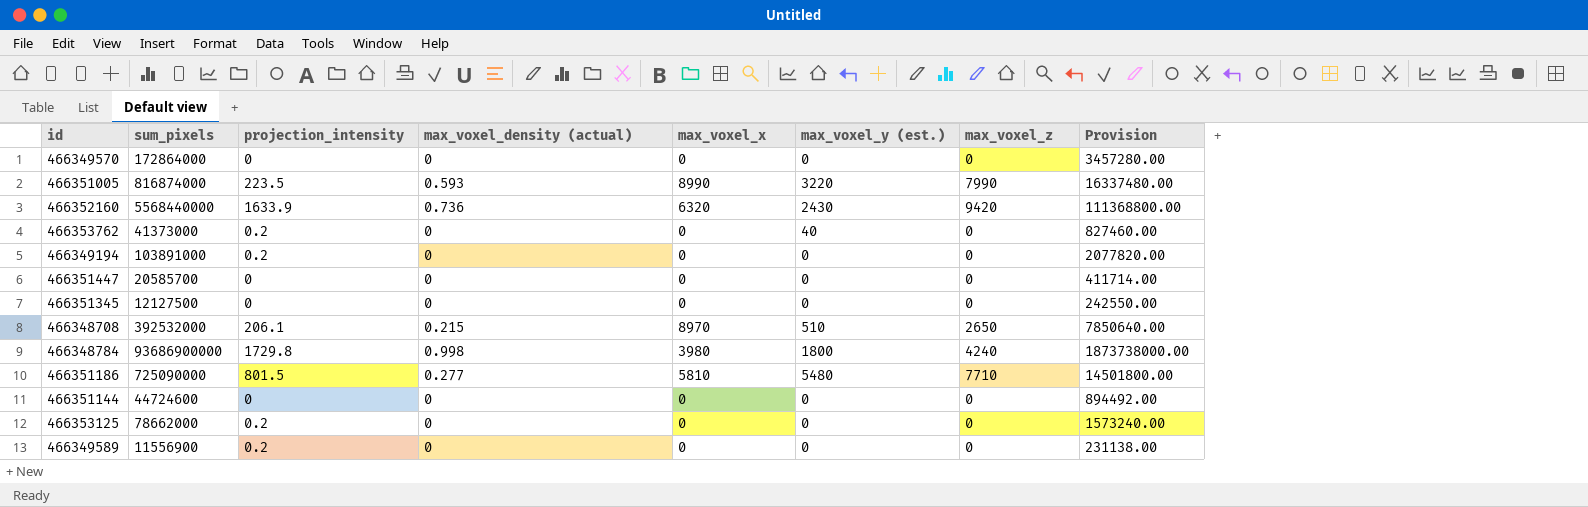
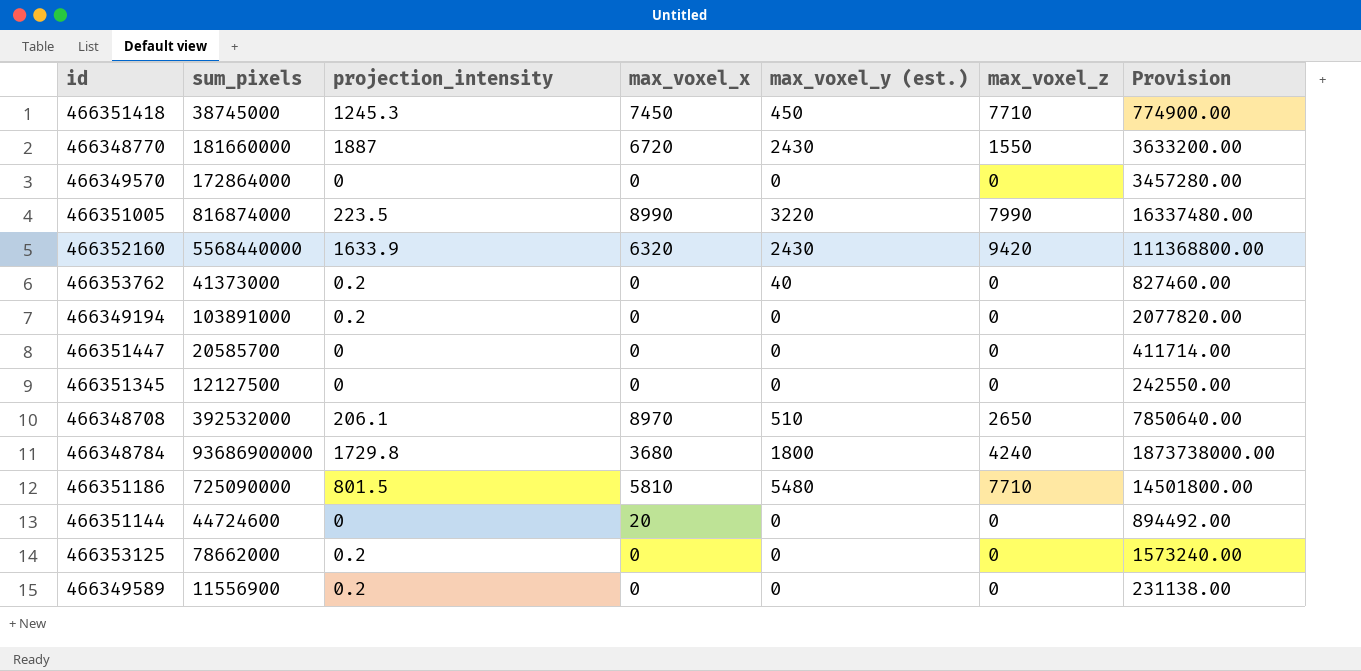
column max_voxel_density (actual) | position: 4 -> none
row 466351418: none -> 38745000 | 1245.3 | 7450 | 450 | 7710 | 774900.00
row 466348770: none -> 181660000 | 1887 | 6720 | 2430 | 1550 | 3633200.00
466348784 | max_voxel_x: 3980 -> 3680
466351144 | max_voxel_x: 0 -> 20

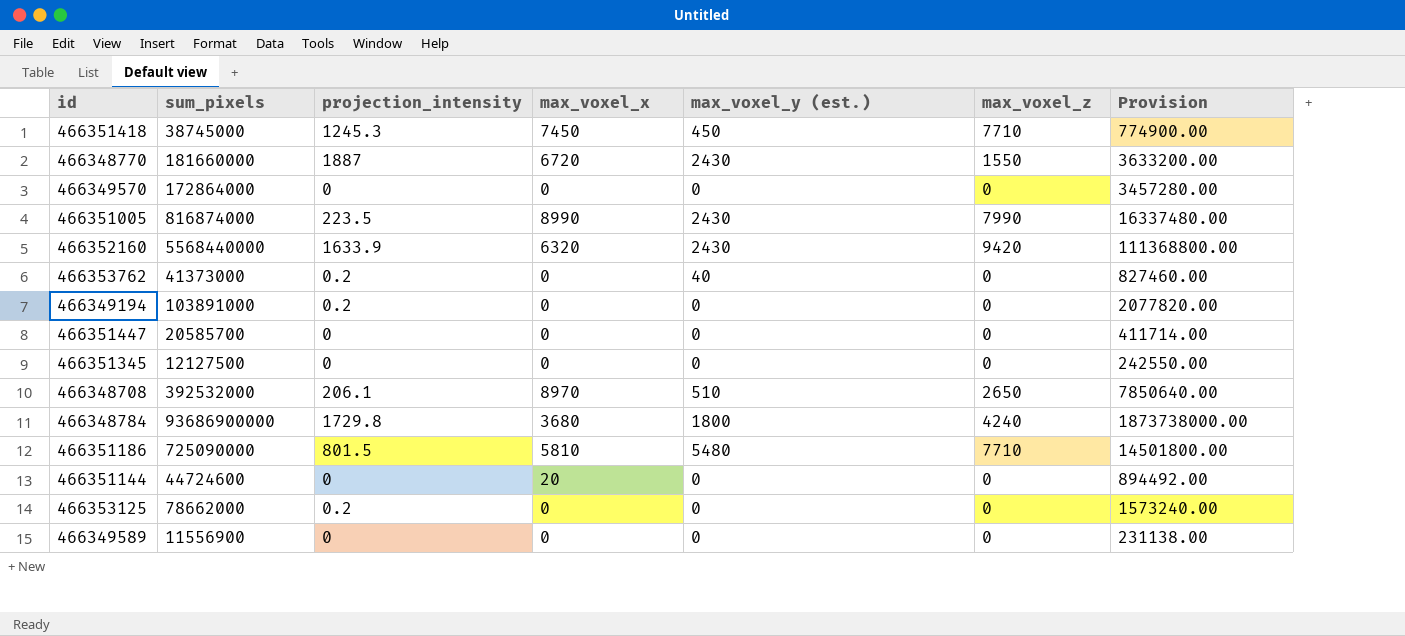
466351005 | max_voxel_y (est.): 3220 -> 2430
466349589 | projection_intensity: 0.2 -> 0

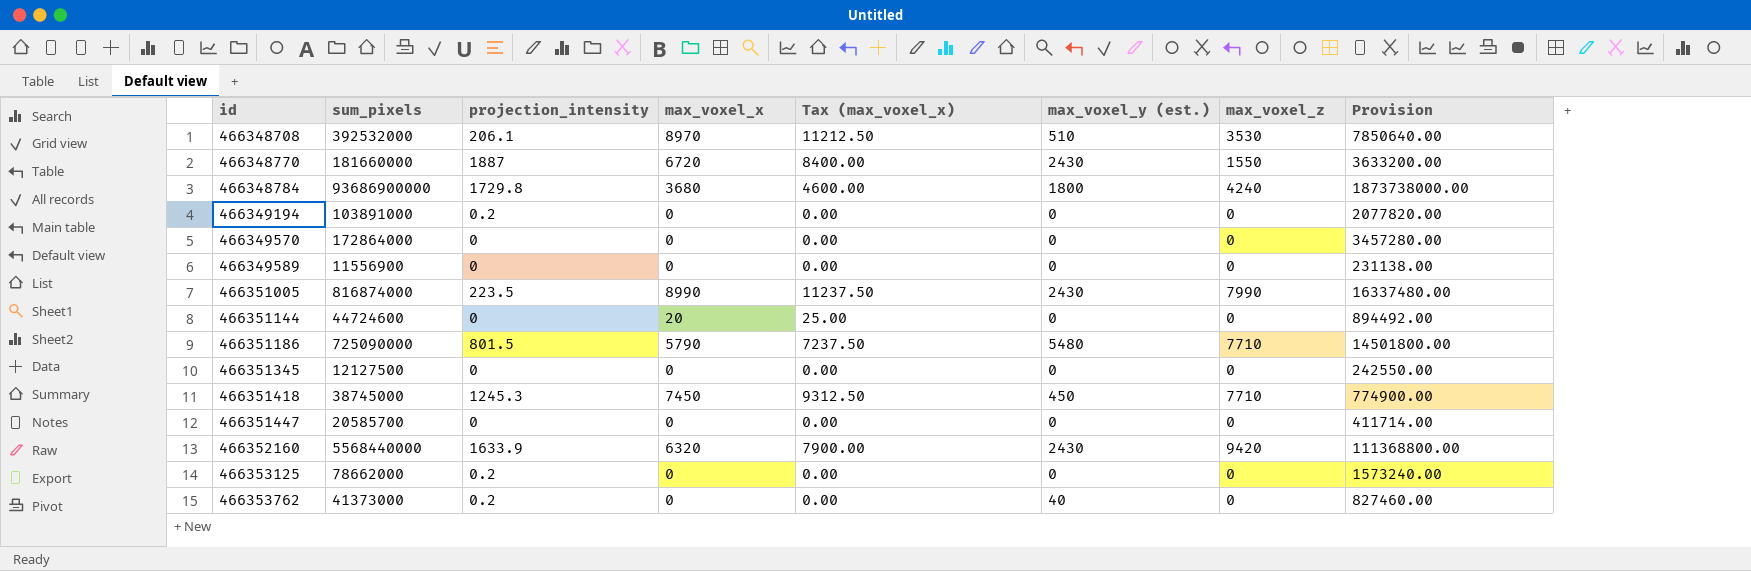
row order: none -> id ascending
column Tax (max_voxel_x) | formula: none -> [max_voxel_x] * 1.25
466348708 | max_voxel_z: 2650 -> 3530
466351186 | max_voxel_x: 5810 -> 5790

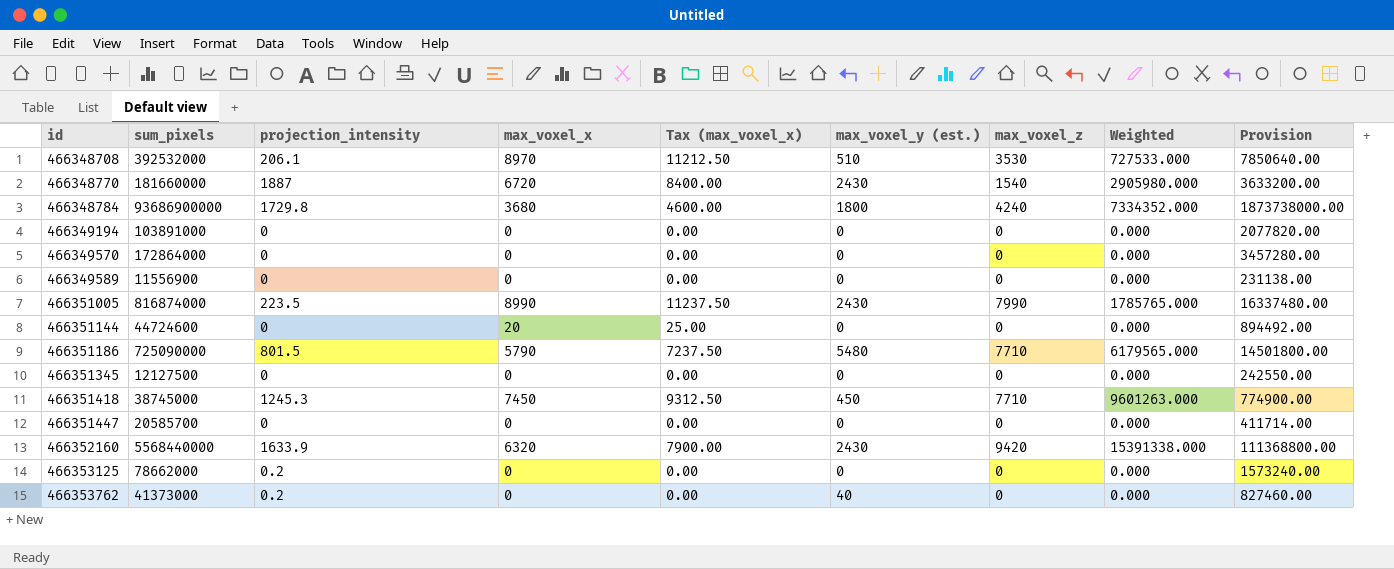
column Weighted | formula: none -> [projection_intensity] * [max_voxel_z]
466348770 | max_voxel_z: 1550 -> 1540
466349194 | projection_intensity: 0.2 -> 0

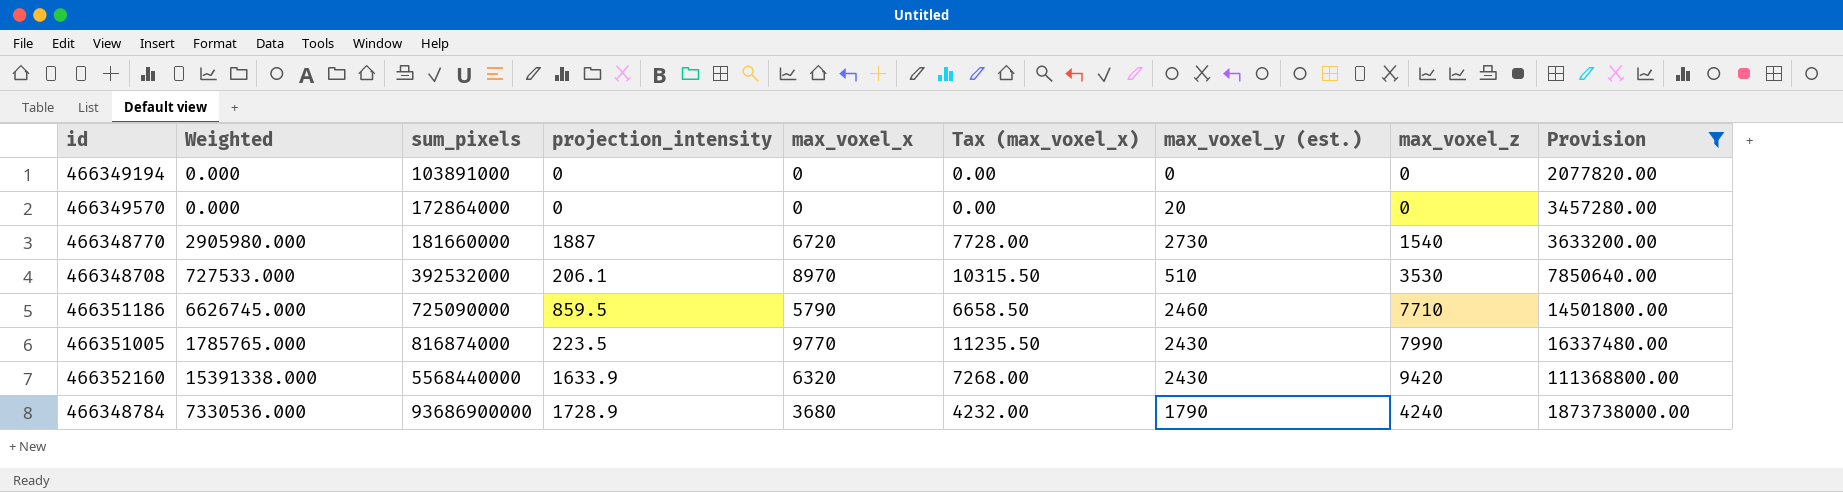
filter: none -> Provision >= 2077820.00
row order: id ascending -> sum_pixels ascending
column Weighted | position: 8 -> 2
column Tax (max_voxel_x) | formula: [max_voxel_x] * 1.25 -> [max_voxel_x] * 1.15
466349570 | max_voxel_y (est.): 0 -> 20
466348770 | max_voxel_y (est.): 2430 -> 2730
466351186 | Weighted: 6179565.000 -> 6626745.000
466351186 | projection_intensity: 801.5 -> 859.5
466351186 | max_voxel_y (est.): 5480 -> 2460
466351005 | max_voxel_x: 8990 -> 9770
466348784 | Weighted: 7334352.000 -> 7330536.000
466348784 | projection_intensity: 1729.8 -> 1728.9
466348784 | max_voxel_y (est.): 1800 -> 1790

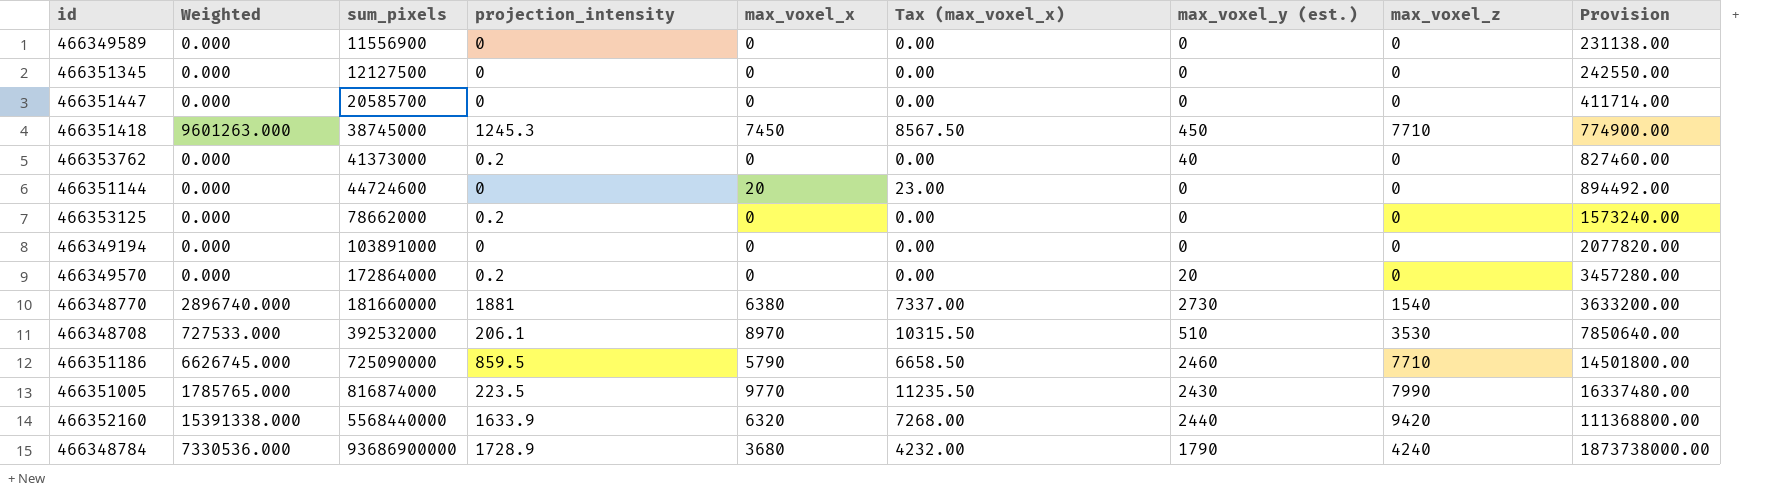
filter: Provision >= 2077820.00 -> none
466349570 | projection_intensity: 0 -> 0.2
466348770 | Weighted: 2905980.000 -> 2896740.000
466348770 | projection_intensity: 1887 -> 1881
466348770 | max_voxel_x: 6720 -> 6380
466348770 | Tax (max_voxel_x): 7728.00 -> 7337.00
466352160 | max_voxel_y (est.): 2430 -> 2440

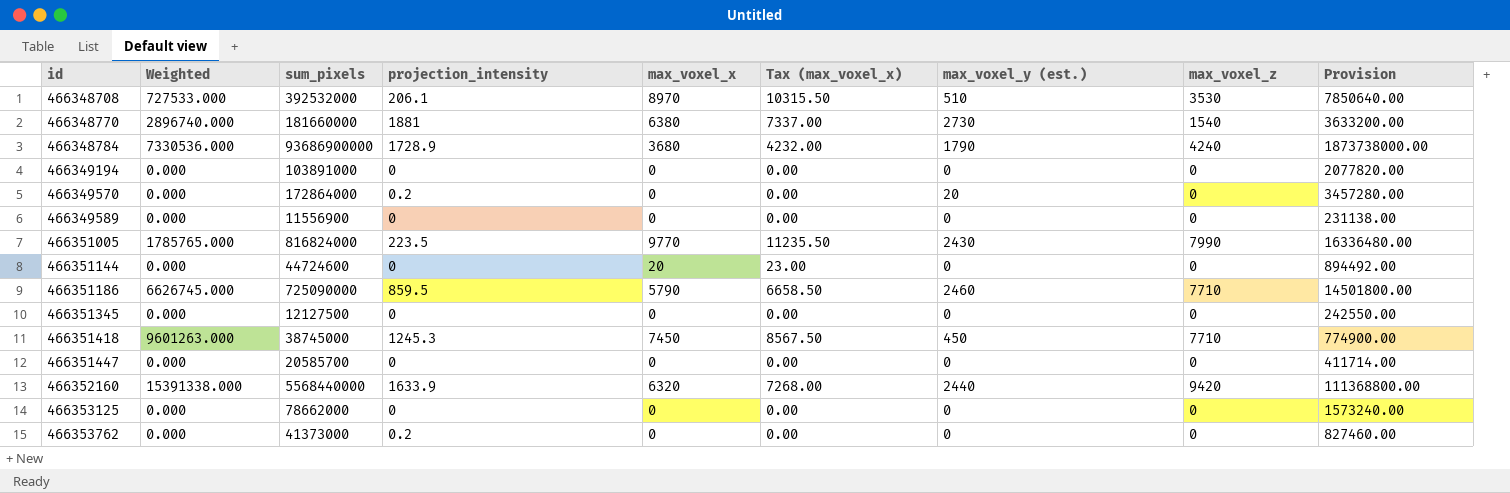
row order: sum_pixels ascending -> id ascending
466351005 | sum_pixels: 816874000 -> 816824000
466351005 | Provision: 16337480.00 -> 16336480.00
466353125 | projection_intensity: 0.2 -> 0
466353762 | max_voxel_y (est.): 40 -> 0

